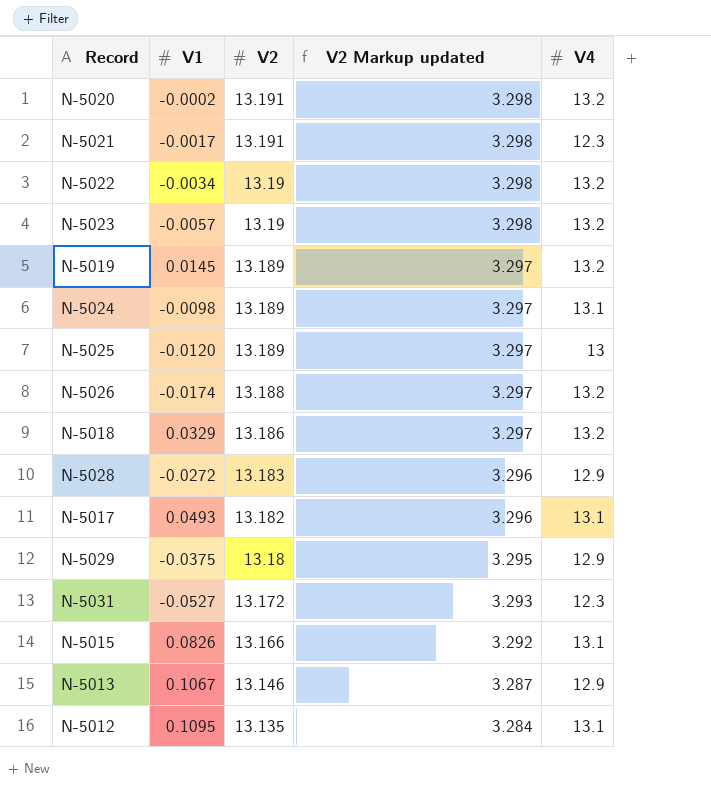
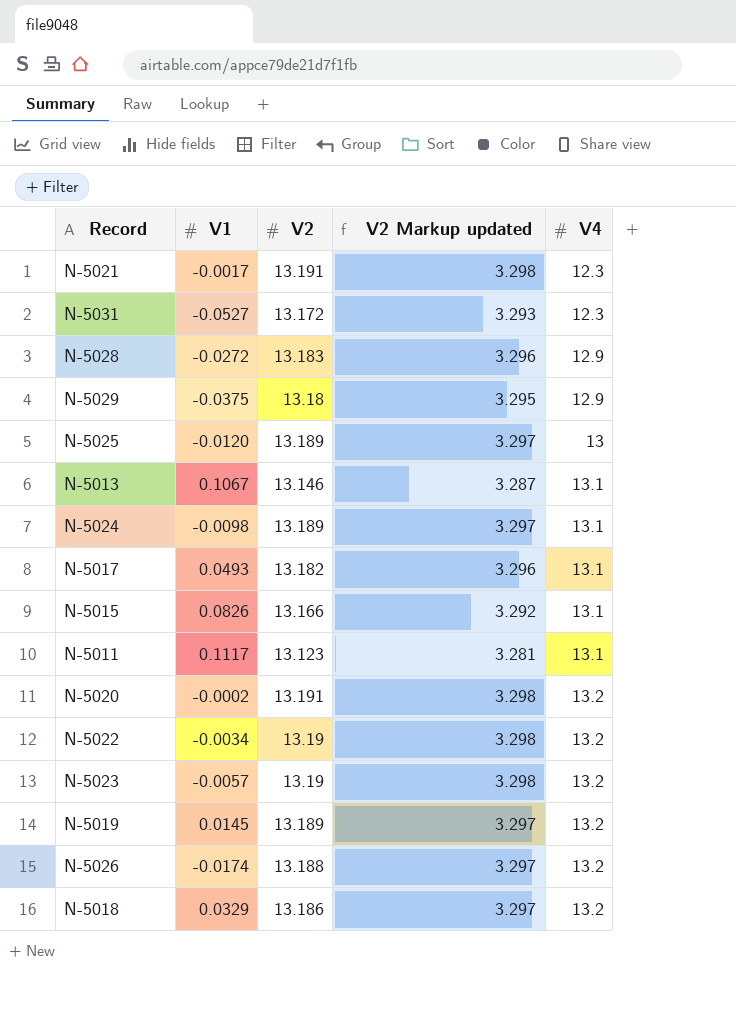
row order: V2 descending -> V4 ascending
row N-5012: 0.1095 | 13.135 | 3.284 | 13.1 -> none
N-5013 | V4: 12.9 -> 13.1
row N-5011: none -> 0.1117 | 13.123 | 3.281 | 13.1

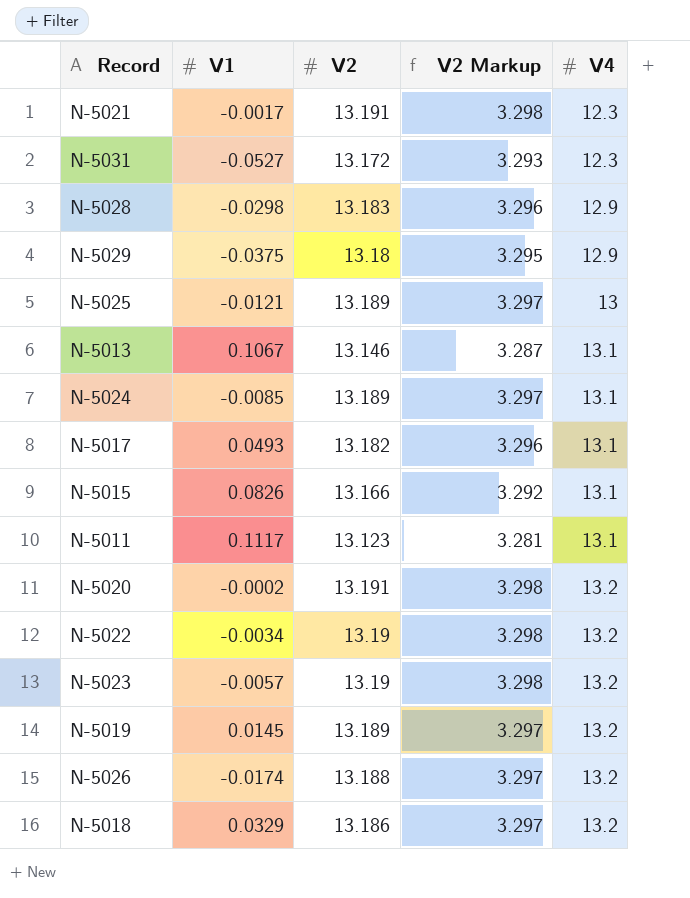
column name: V2 Markup updated -> V2 Markup
N-5028 | V1: -0.0272 -> -0.0298
N-5025 | V1: -0.0120 -> -0.0121
N-5024 | V1: -0.0098 -> -0.0085

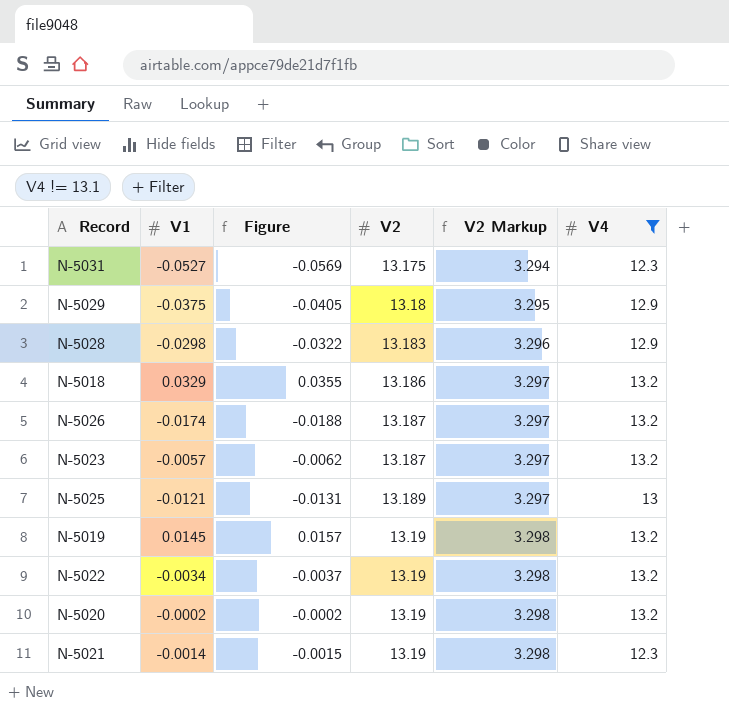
filter: none -> V4 != 13.1
row order: V4 ascending -> V2 ascending
column Figure | formula: none -> [V1] * 1.08
N-5031 | V2: 13.172 -> 13.175
N-5031 | V2 Markup: 3.293 -> 3.294
N-5026 | V2: 13.188 -> 13.187
N-5023 | V2: 13.19 -> 13.187
N-5023 | V2 Markup: 3.298 -> 3.297
N-5019 | V2: 13.189 -> 13.19
N-5019 | V2 Markup: 3.297 -> 3.298
N-5020 | V2: 13.191 -> 13.19
N-5021 | V1: -0.0017 -> -0.0014
N-5021 | V2: 13.191 -> 13.19

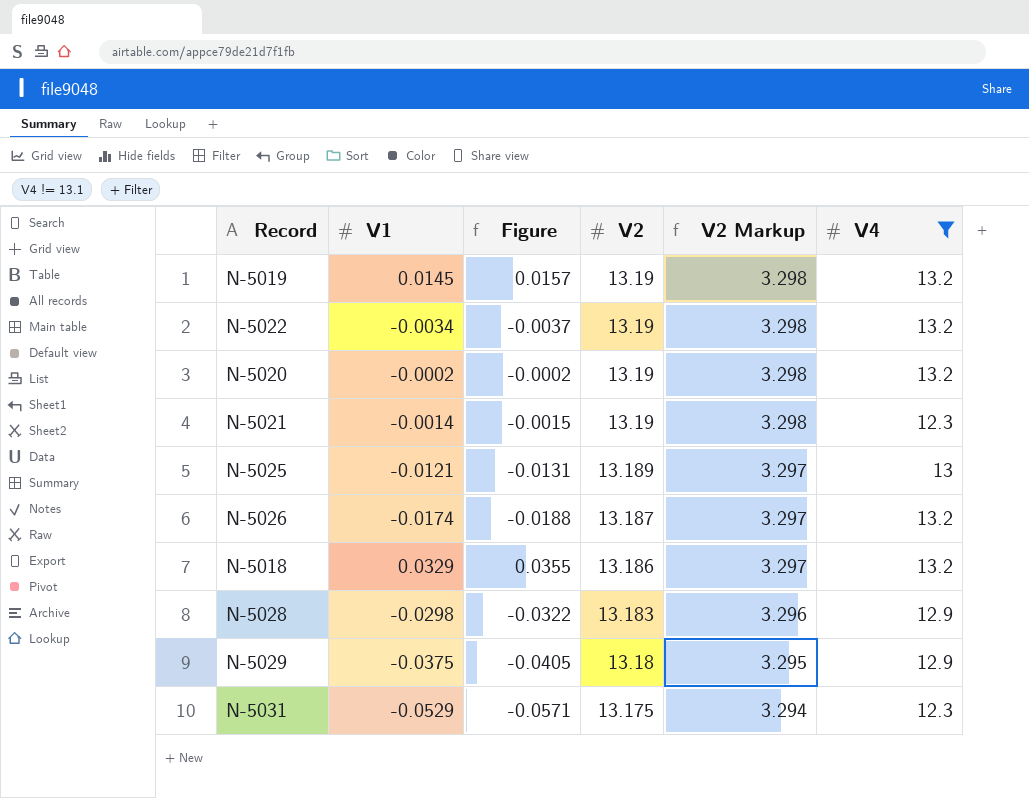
row order: V2 ascending -> V2 descending
row N-5023: -0.0057 | -0.0062 | 13.187 | 3.297 | 13.2 -> none
N-5031 | V1: -0.0527 -> -0.0529
N-5031 | Figure: -0.0569 -> -0.0571

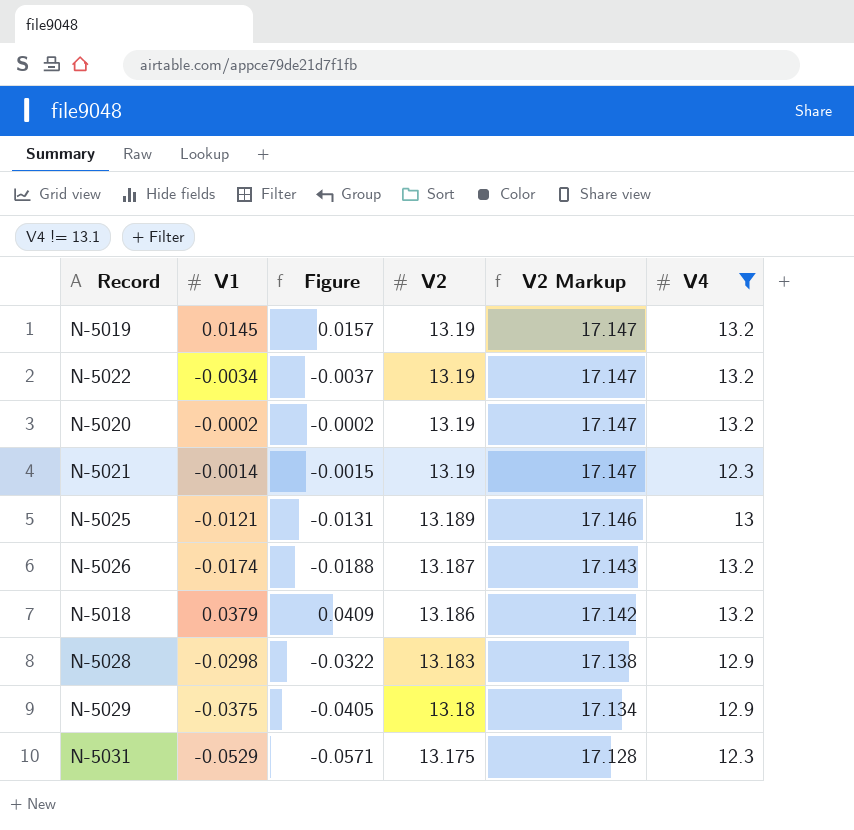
column V2 Markup | formula: [V2] * 0.25 -> [V2] * 1.3
N-5018 | V1: 0.0329 -> 0.0379
N-5018 | Figure: 0.0355 -> 0.0409

